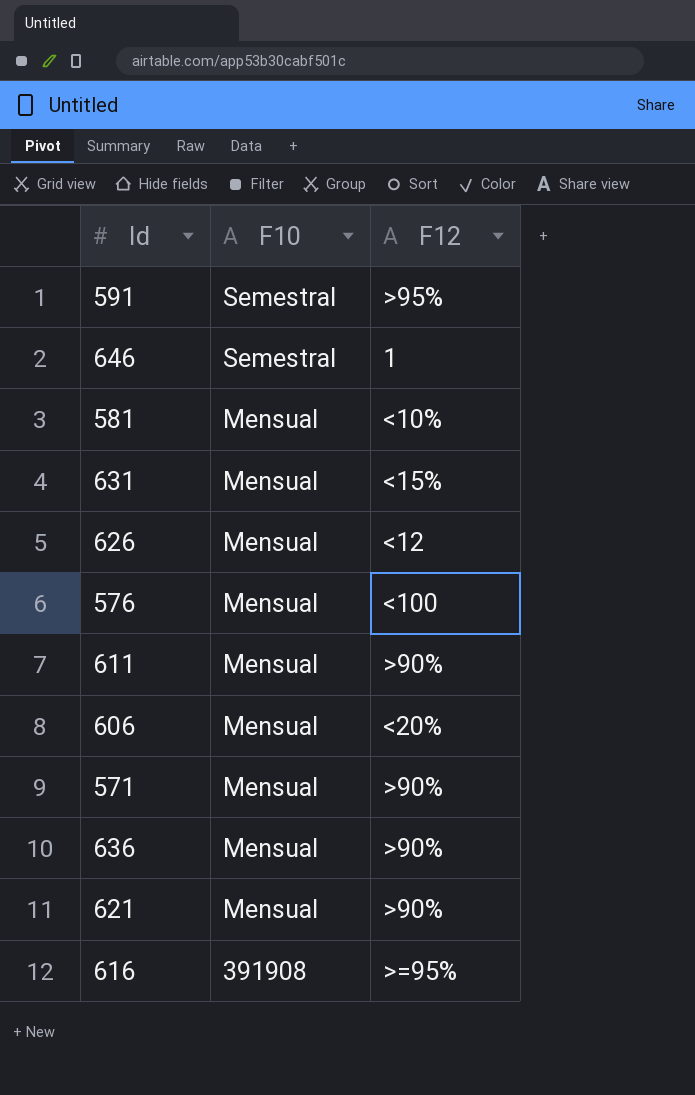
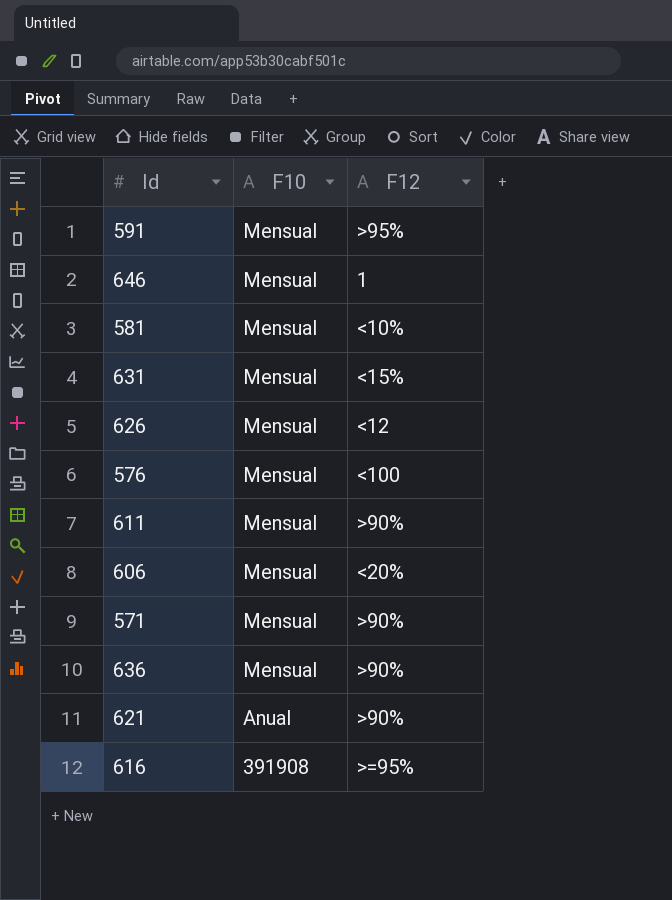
591 | F10: Semestral -> Mensual
646 | F10: Semestral -> Mensual
621 | F10: Mensual -> Anual

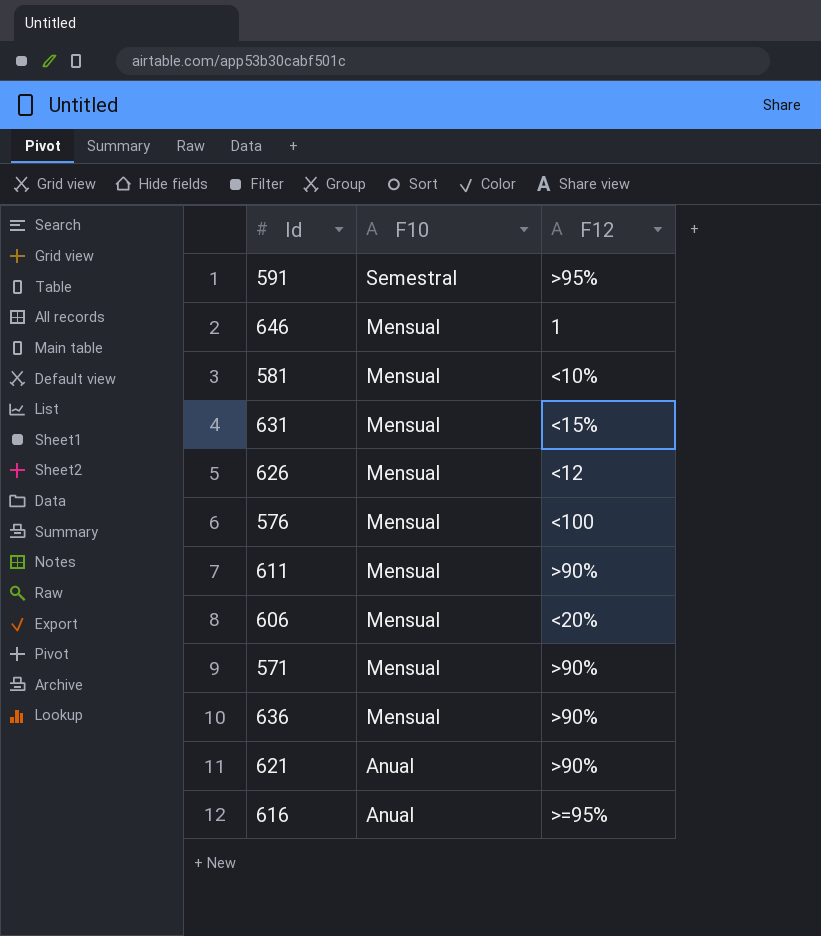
591 | F10: Mensual -> Semestral
616 | F10: 391908 -> Anual

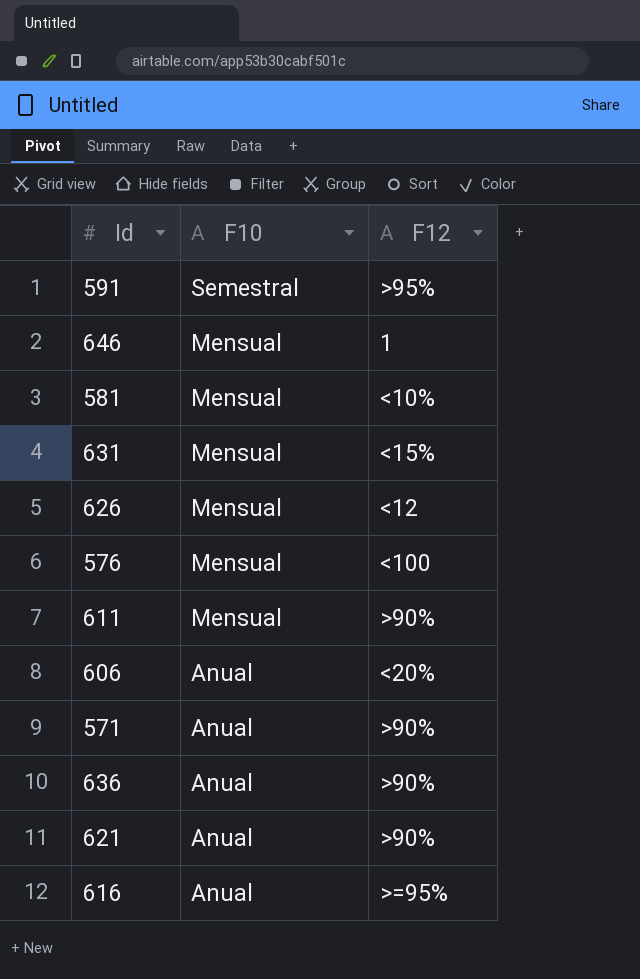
606 | F10: Mensual -> Anual
571 | F10: Mensual -> Anual
636 | F10: Mensual -> Anual

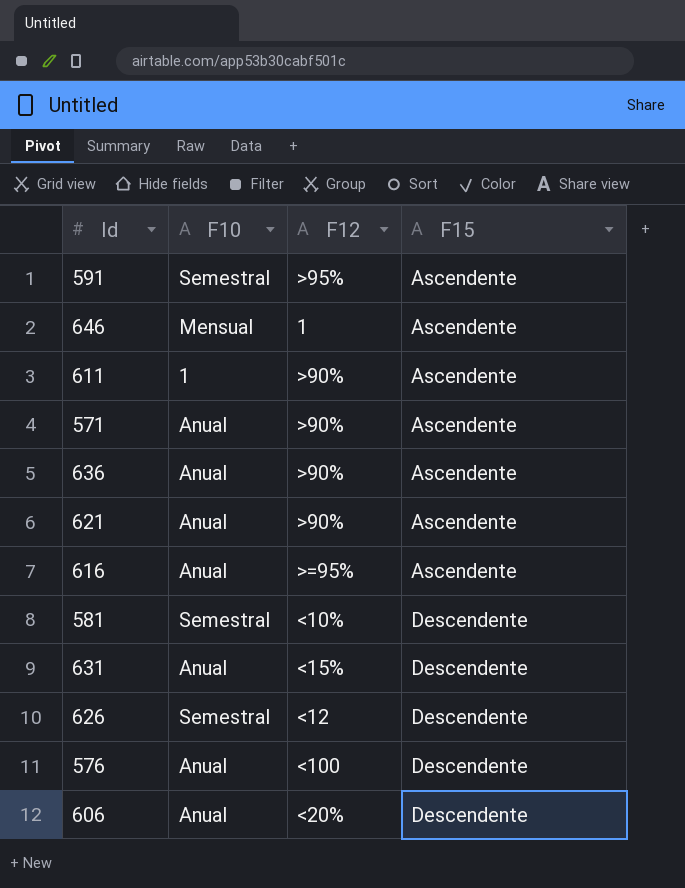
row order: F10 descending -> F15 ascending
column F15 | position: none -> 4
611 | F10: Mensual -> 1
581 | F10: Mensual -> Semestral
631 | F10: Mensual -> Anual
626 | F10: Mensual -> Semestral
576 | F10: Mensual -> Anual

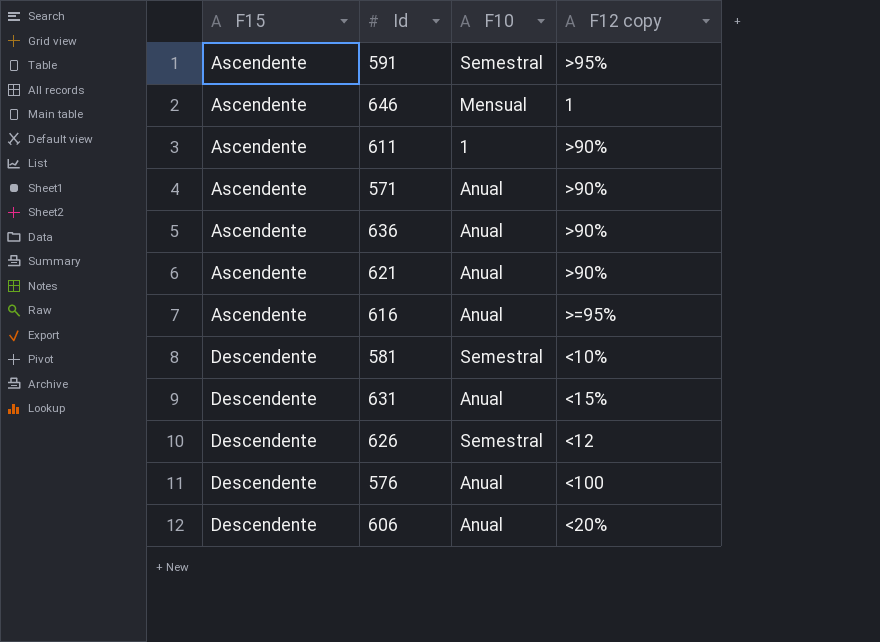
column F15 | position: 4 -> 1
column name: F12 -> F12 copy

